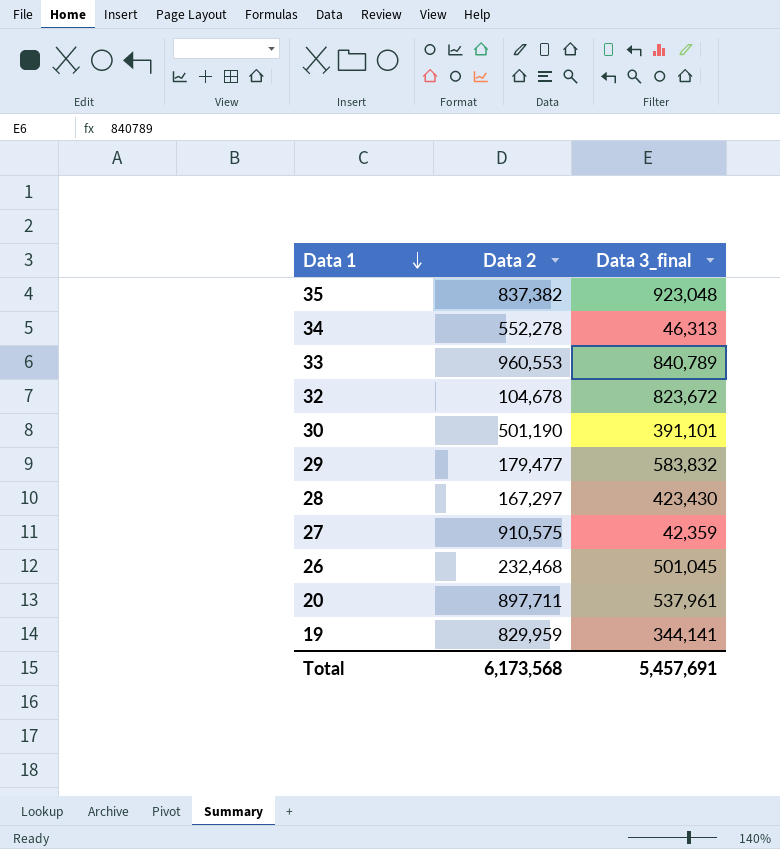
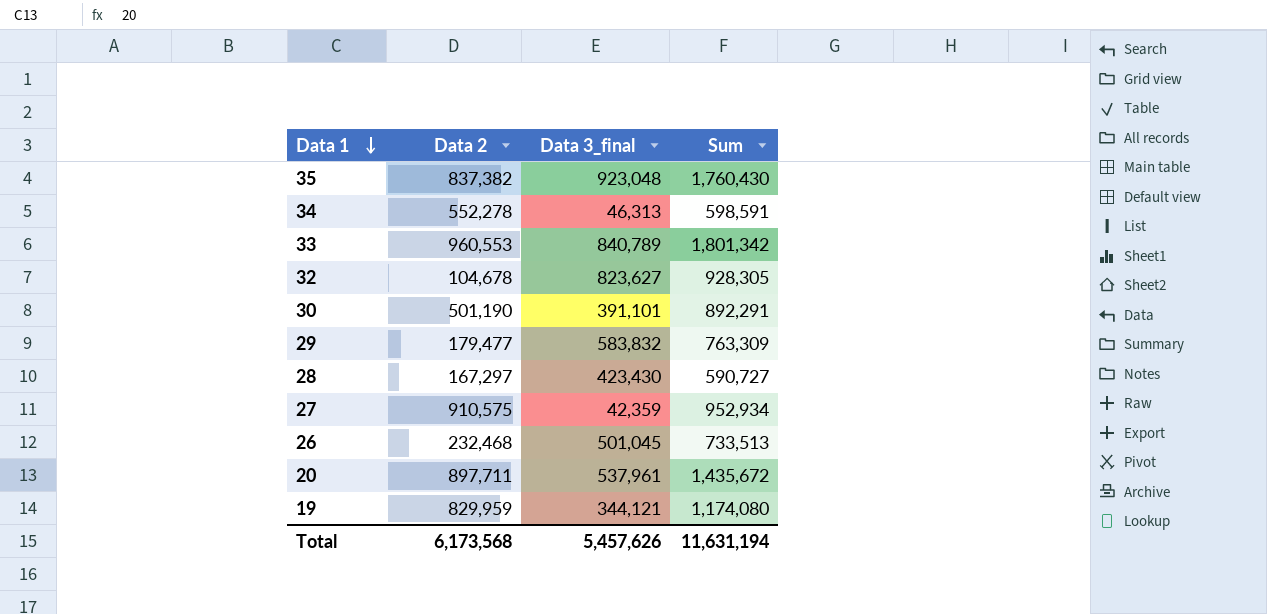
column Sum | formula: none -> [Data 2] + [Data 3_final]
32 | Data 3_final: 823,672 -> 823,627
19 | Data 3_final: 344,141 -> 344,121
Total | Data 3_final: 5,457,691 -> 5,457,626

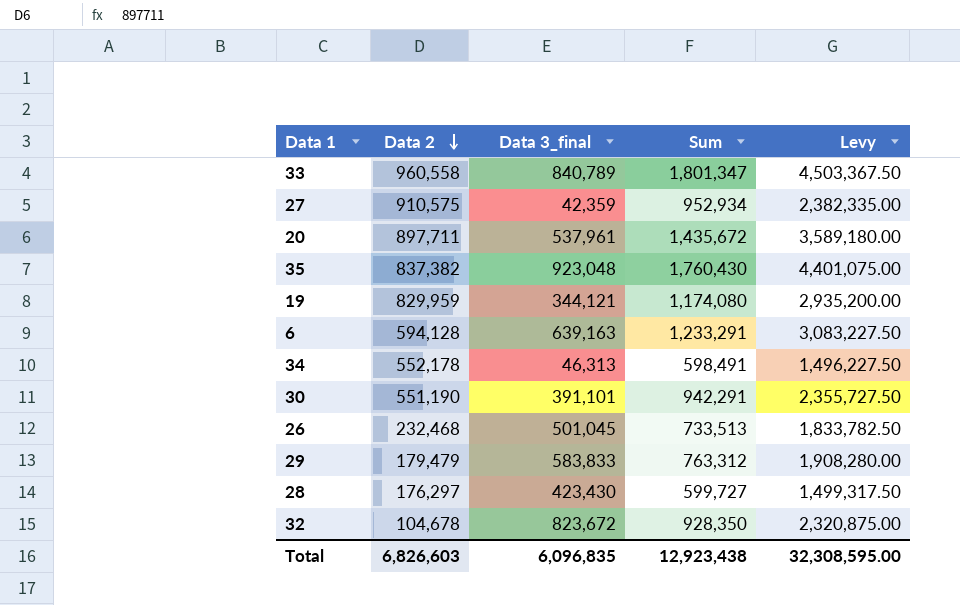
row order: Data 1 descending -> Data 2 descending
column Levy | formula: none -> [Sum] * 2.5
33 | Data 2: 960,553 -> 960,558
33 | Sum: 1,801,342 -> 1,801,347
row 6: none -> 594,128 | 639,163 | 1,233,291 | 3,083,227.50
34 | Data 2: 552,278 -> 552,178
34 | Sum: 598,591 -> 598,491
30 | Data 2: 501,190 -> 551,190
30 | Sum: 892,291 -> 942,291
29 | Data 2: 179,477 -> 179,479
29 | Data 3_final: 583,832 -> 583,833
29 | Sum: 763,309 -> 763,312
28 | Data 2: 167,297 -> 176,297
28 | Sum: 590,727 -> 599,727
32 | Data 3_final: 823,627 -> 823,672
32 | Sum: 928,305 -> 928,350
Total | Data 2: 6,173,568 -> 6,826,603
Total | Data 3_final: 5,457,626 -> 6,096,835
Total | Sum: 11,631,194 -> 12,923,438

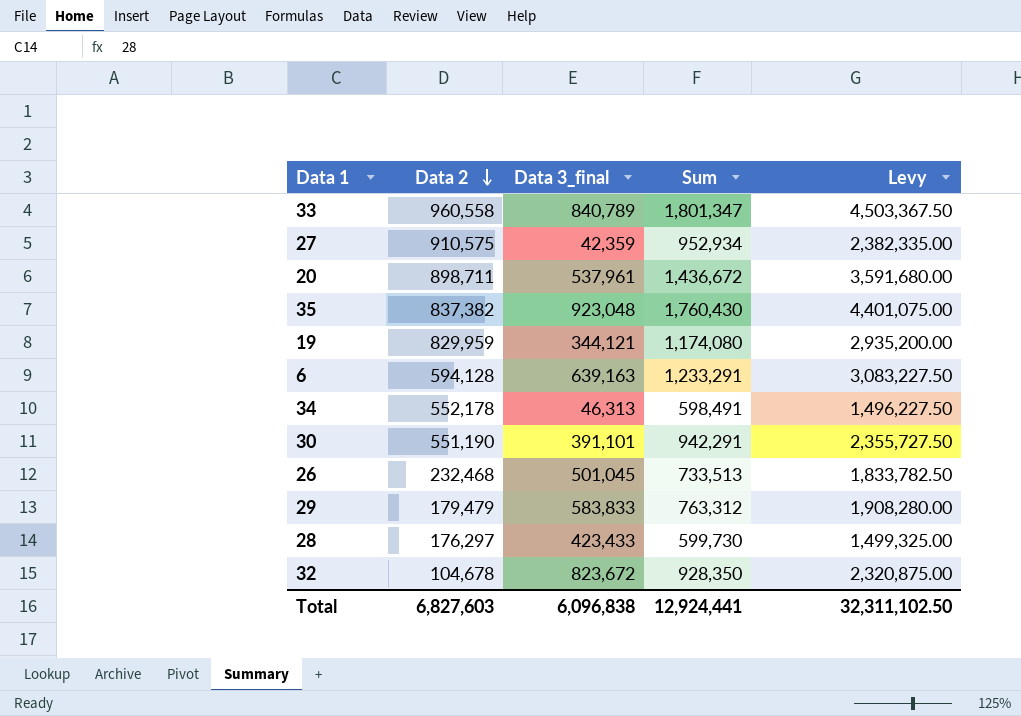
20 | Data 2: 897,711 -> 898,711
20 | Sum: 1,435,672 -> 1,436,672
20 | Levy: 3,589,180.00 -> 3,591,680.00
28 | Data 3_final: 423,430 -> 423,433
28 | Sum: 599,727 -> 599,730
28 | Levy: 1,499,317.50 -> 1,499,325.00
Total | Data 2: 6,826,603 -> 6,827,603
Total | Data 3_final: 6,096,835 -> 6,096,838
Total | Sum: 12,923,438 -> 12,924,441
Total | Levy: 32,308,595.00 -> 32,311,102.50

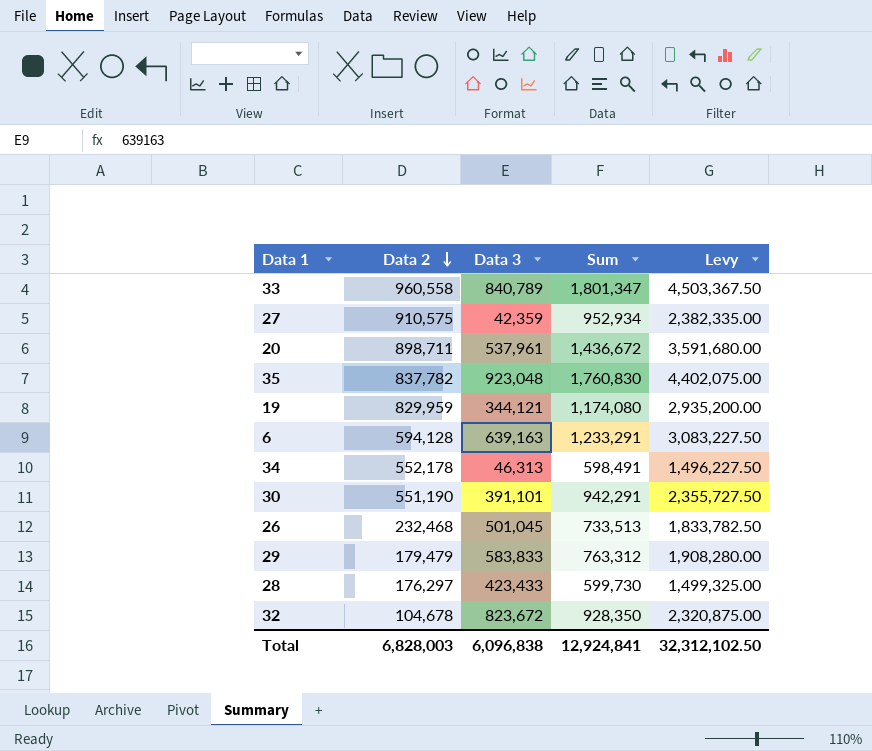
column name: Data 3_final -> Data 3
35 | Data 2: 837,382 -> 837,782
35 | Sum: 1,760,430 -> 1,760,830
35 | Levy: 4,401,075.00 -> 4,402,075.00
Total | Data 2: 6,827,603 -> 6,828,003
Total | Sum: 12,924,441 -> 12,924,841
Total | Levy: 32,311,102.50 -> 32,312,102.50

